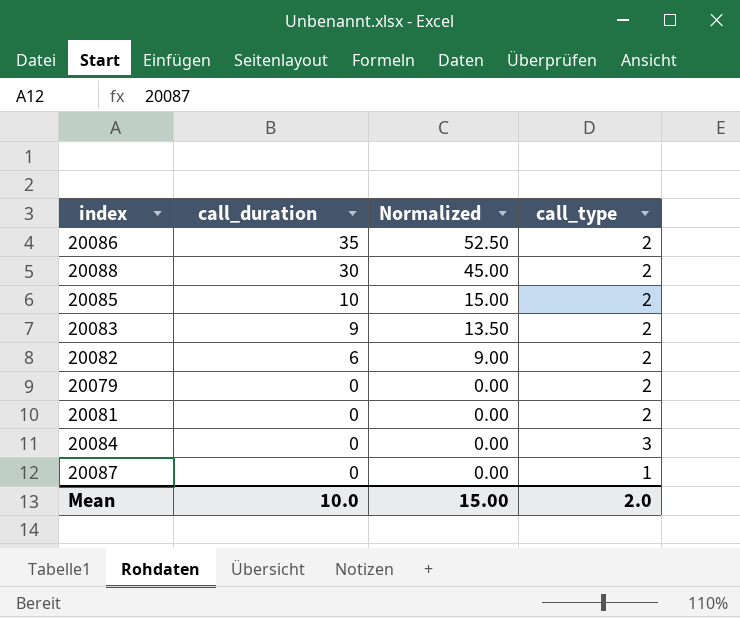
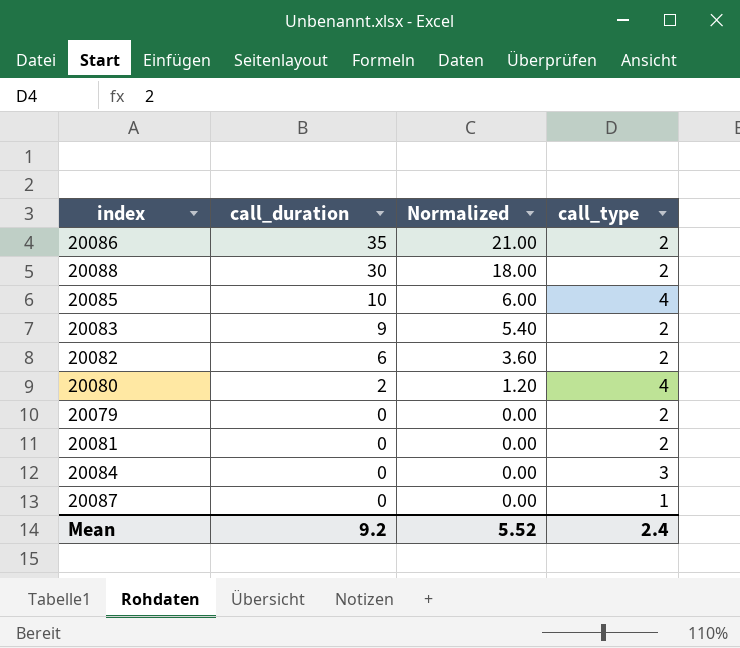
column Normalized | formula: [call_duration] * 1.5 -> [call_duration] * 0.6
20085 | call_type: 2 -> 4
row 20080: none -> 2 | 1.20 | 4
Mean | call_duration: 10.0 -> 9.2
Mean | Normalized: 15.00 -> 5.52
Mean | call_type: 2.0 -> 2.4

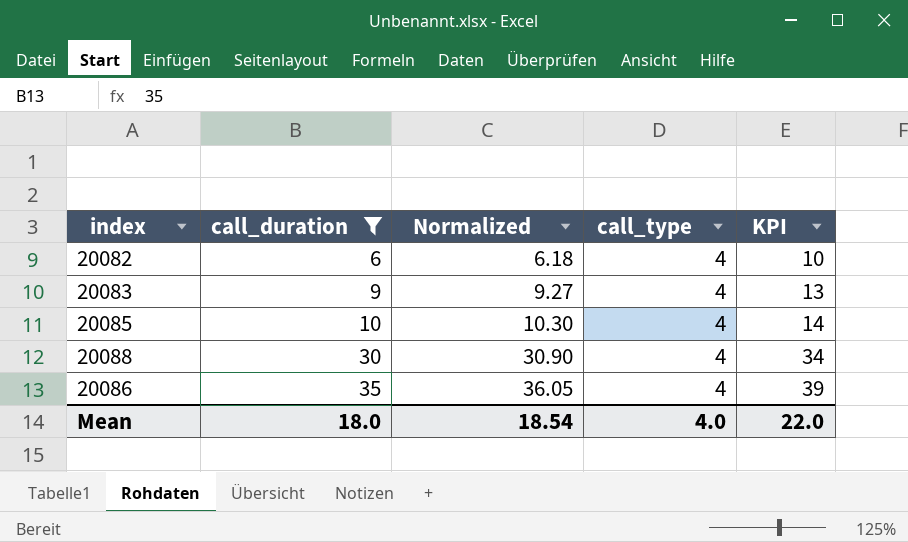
filter: none -> call_duration >= 6
row order: call_duration descending -> call_duration ascending
column Normalized | formula: [call_duration] * 0.6 -> [call_duration] * 1.03
column KPI | formula: none -> [call_duration] + [call_type]
20082 | call_type: 2 -> 4
20083 | call_type: 2 -> 4
20088 | call_type: 2 -> 4
20086 | call_type: 2 -> 4
Mean | call_duration: 9.2 -> 18.0
Mean | Normalized: 5.52 -> 18.54
Mean | call_type: 2.4 -> 4.0

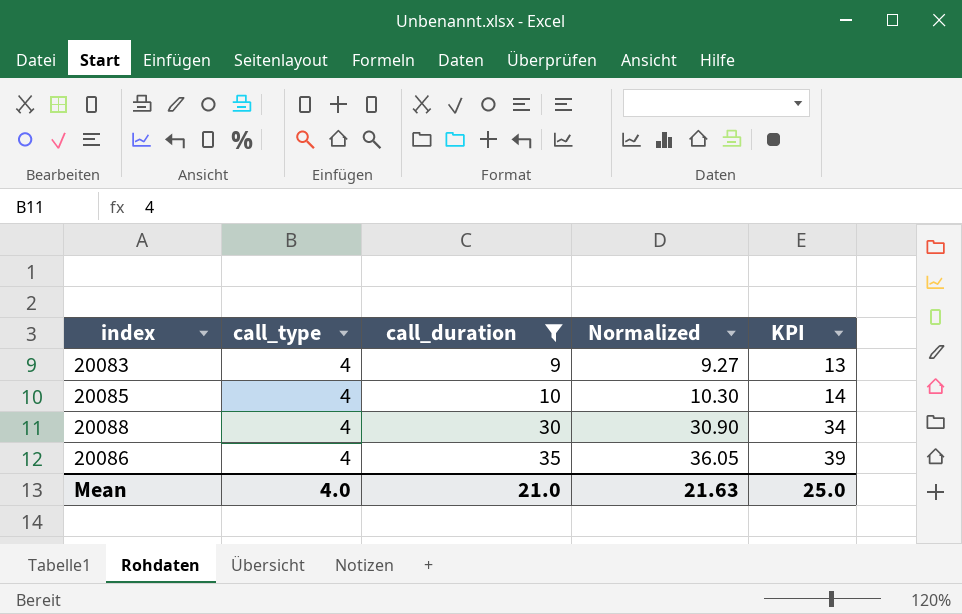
column call_type | position: 4 -> 2
row 20082: 6 | 6.18 | 4 | 10 -> none
Mean | call_duration: 18.0 -> 21.0
Mean | Normalized: 18.54 -> 21.63
Mean | KPI: 22.0 -> 25.0

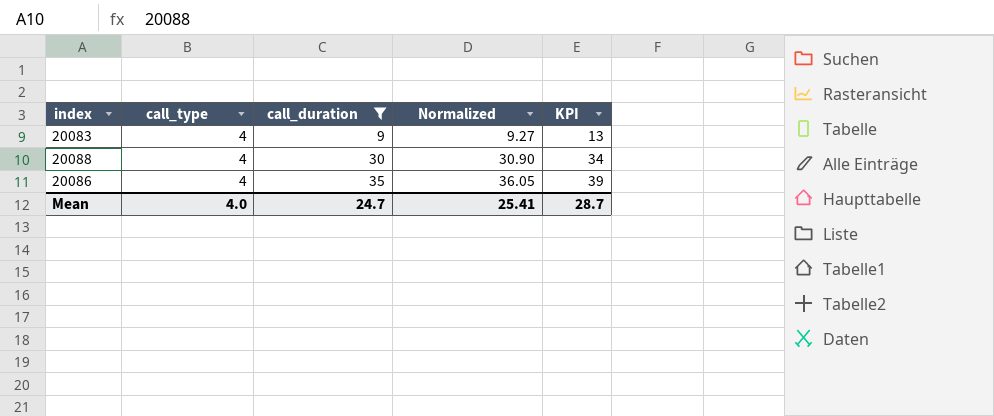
row 20085: 4 | 10 | 10.30 | 14 -> none
Mean | call_duration: 21.0 -> 24.7
Mean | Normalized: 21.63 -> 25.41
Mean | KPI: 25.0 -> 28.7

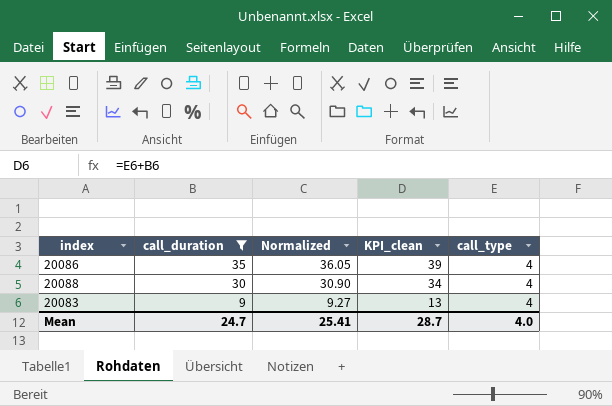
row order: call_duration ascending -> call_duration descending
column name: KPI -> KPI_clean
column call_type | position: 2 -> 5

